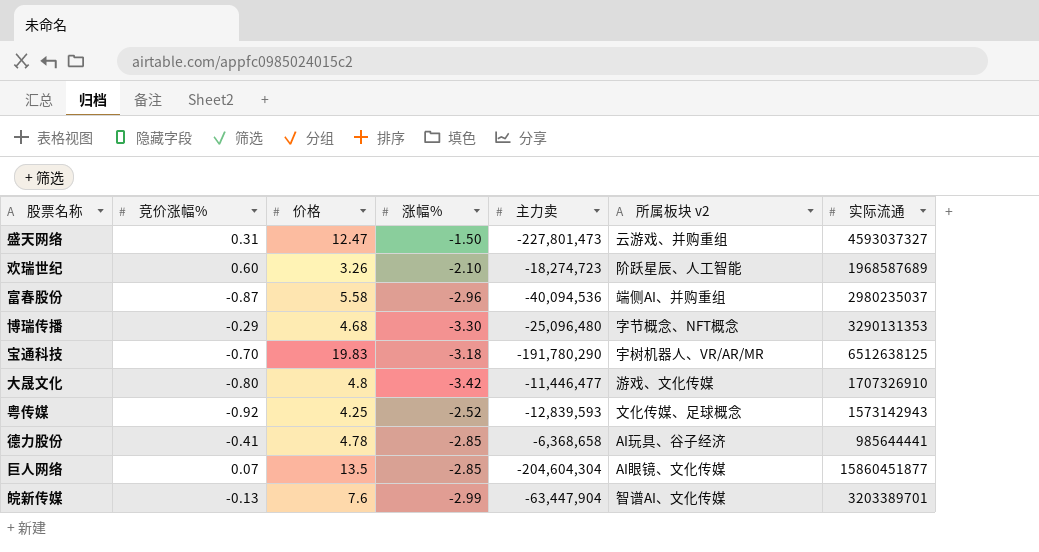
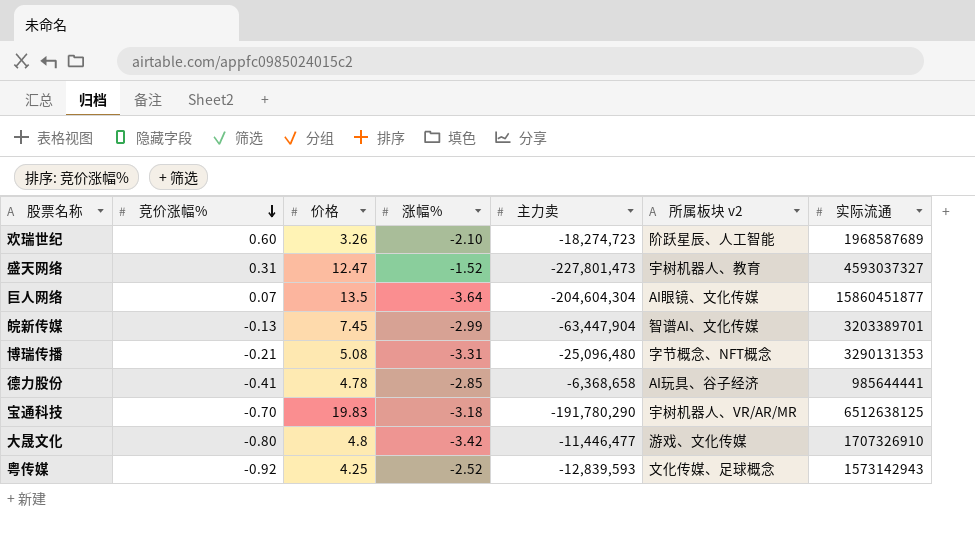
row order: none -> 竞价涨幅% descending
row 富春股份: -0.87 | 5.58 | -2.96 | -40,094,536 | 端侧AI、并购重组 | 2980235037 -> none
盛天网络 | 涨幅%: -1.50 -> -1.52
盛天网络 | 所属板块 v2: 云游戏、并购重组 -> 宇树机器人、教育
巨人网络 | 涨幅%: -2.85 -> -3.64
皖新传媒 | 价格: 7.6 -> 7.45
博瑞传播 | 竞价涨幅%: -0.29 -> -0.21
博瑞传播 | 价格: 4.68 -> 5.08
博瑞传播 | 涨幅%: -3.30 -> -3.31

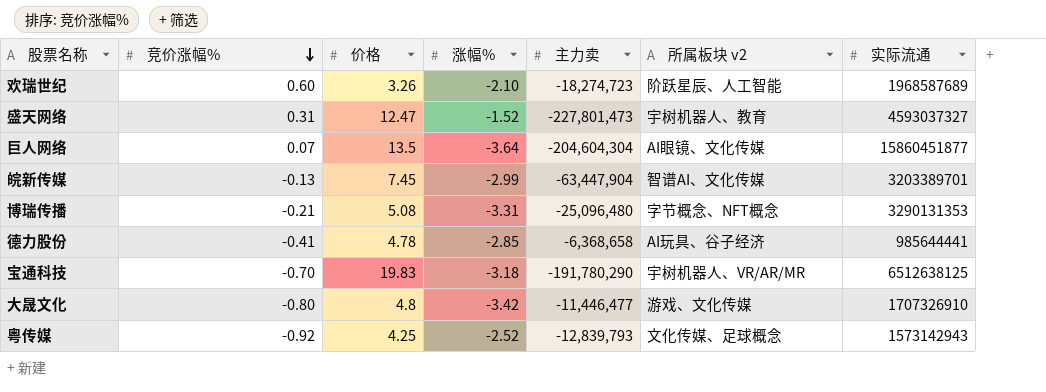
粤传媒 | 主力卖: -12,839,593 -> -12,839,793

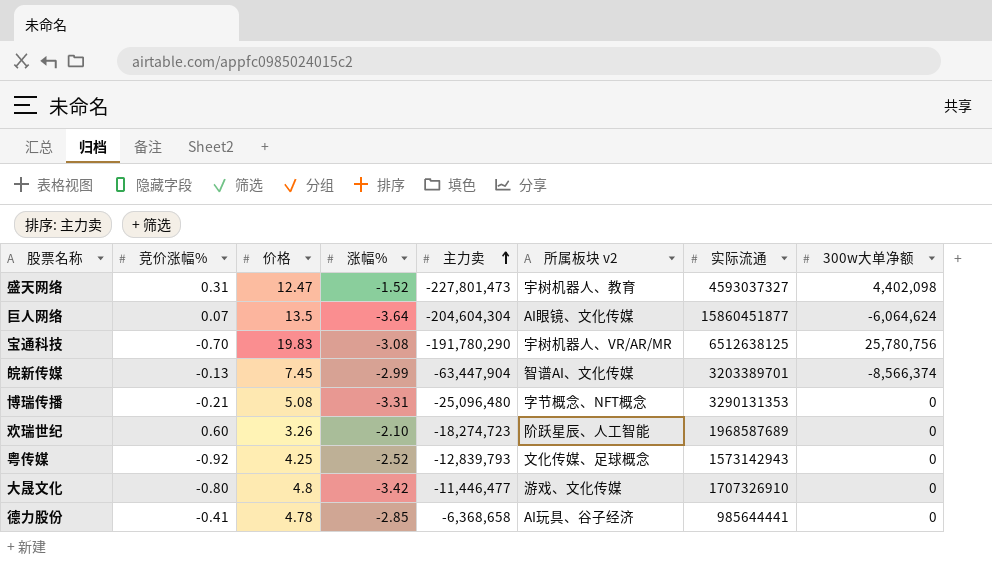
row order: 竞价涨幅% descending -> 主力卖 ascending
column 300w大单净额 | position: none -> 8
宝通科技 | 涨幅%: -3.18 -> -3.08

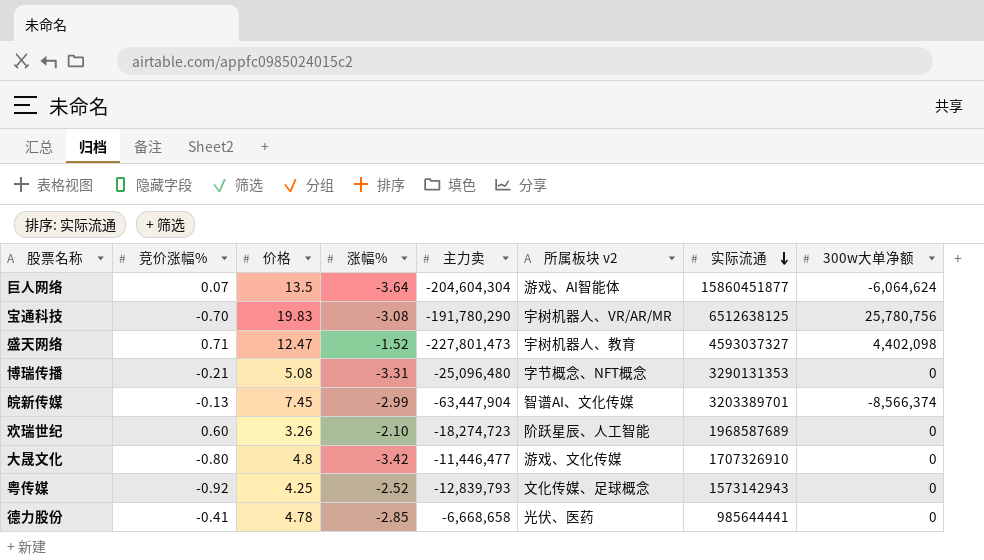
row order: 主力卖 ascending -> 实际流通 descending
巨人网络 | 所属板块 v2: AI眼镜、文化传媒 -> 游戏、AI智能体
盛天网络 | 竞价涨幅%: 0.31 -> 0.71
德力股份 | 主力卖: -6,368,658 -> -6,668,658
德力股份 | 所属板块 v2: AI玩具、谷子经济 -> 光伏、医药

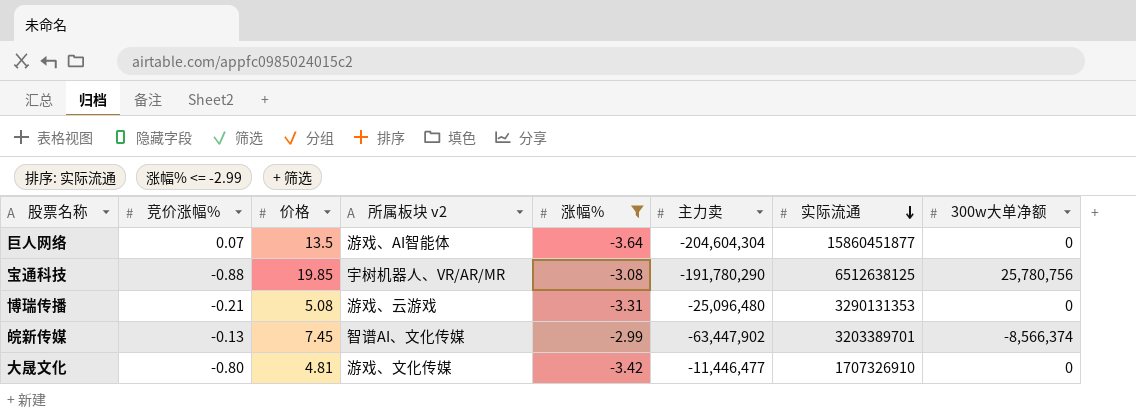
filter: none -> 涨幅% <= -2.99
column 所属板块 v2 | position: 6 -> 4
巨人网络 | 300w大单净额: -6,064,624 -> 0
宝通科技 | 竞价涨幅%: -0.70 -> -0.88
宝通科技 | 价格: 19.83 -> 19.85
博瑞传播 | 所属板块 v2: 字节概念、NFT概念 -> 游戏、云游戏
皖新传媒 | 主力卖: -63,447,904 -> -63,447,902
大晟文化 | 价格: 4.8 -> 4.81

